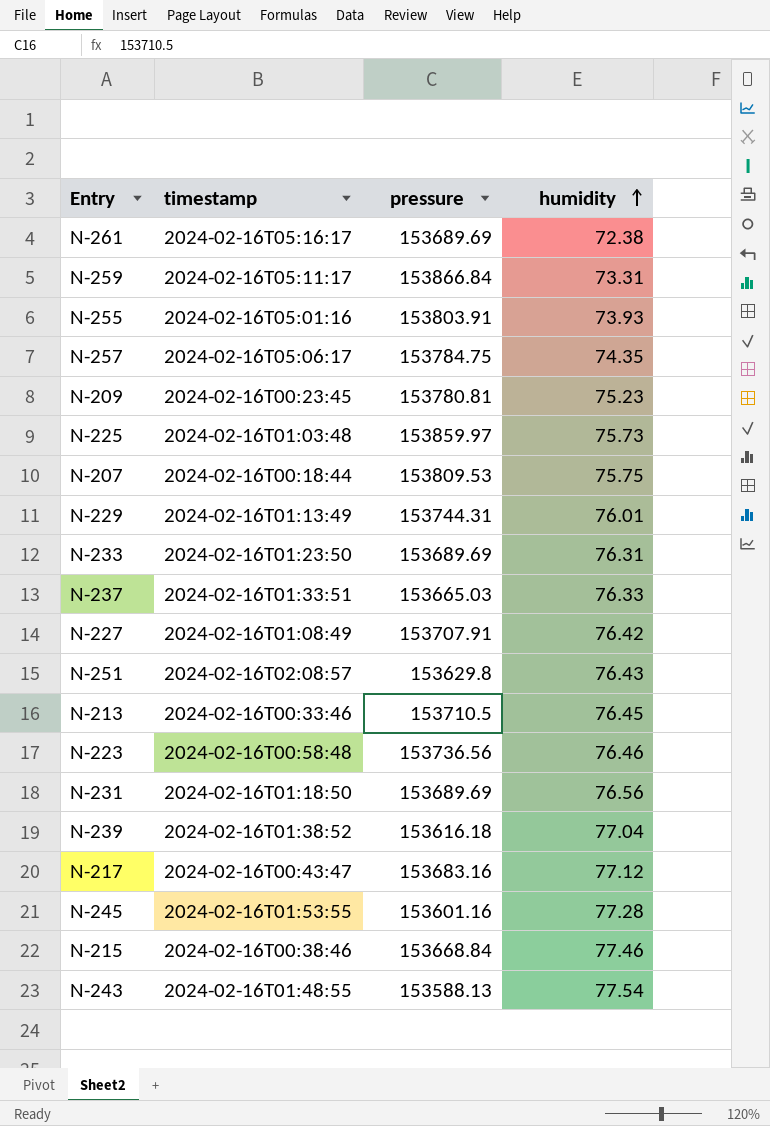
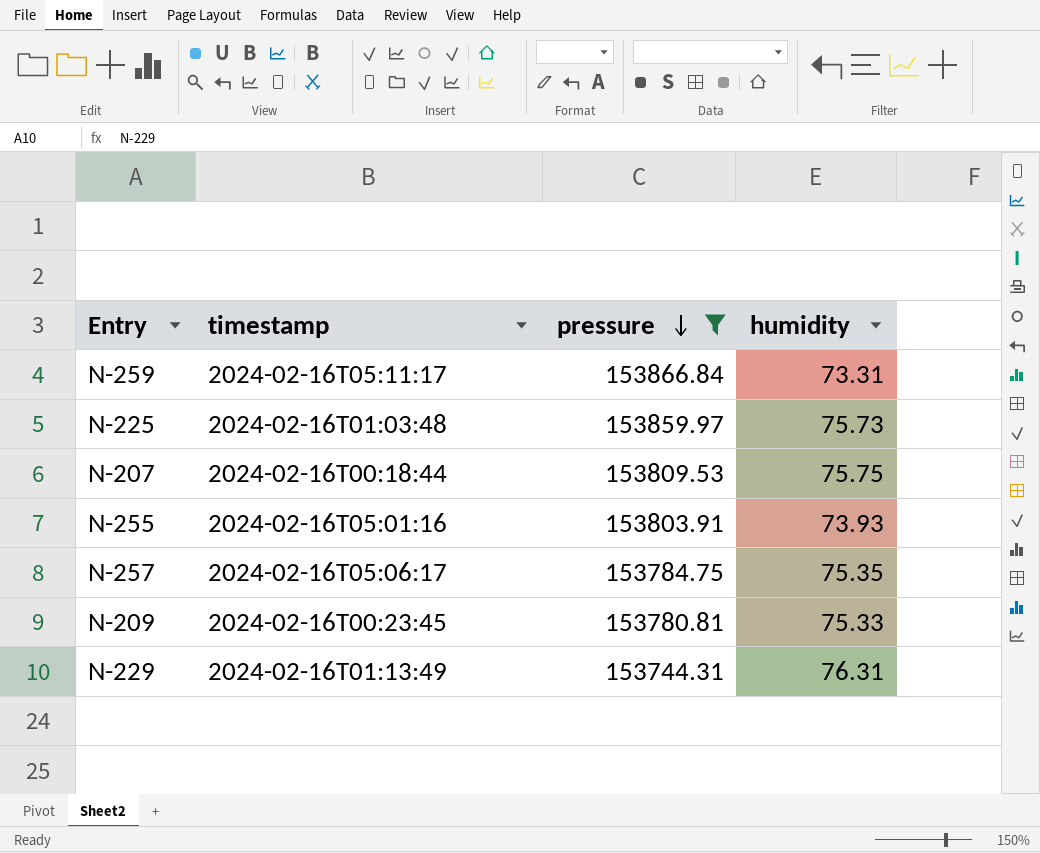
filter: none -> pressure >= 153744.31
row order: humidity ascending -> pressure descending
N-257 | humidity: 74.35 -> 75.35
N-209 | humidity: 75.23 -> 75.33
N-229 | humidity: 76.01 -> 76.31

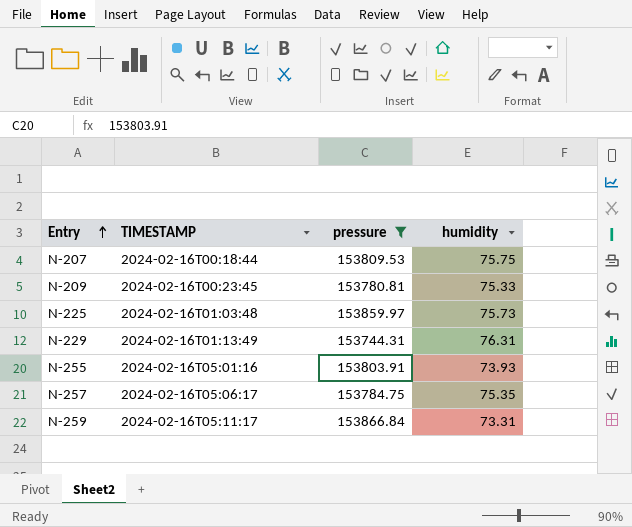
row order: pressure descending -> Entry ascending
column name: timestamp -> TIMESTAMP

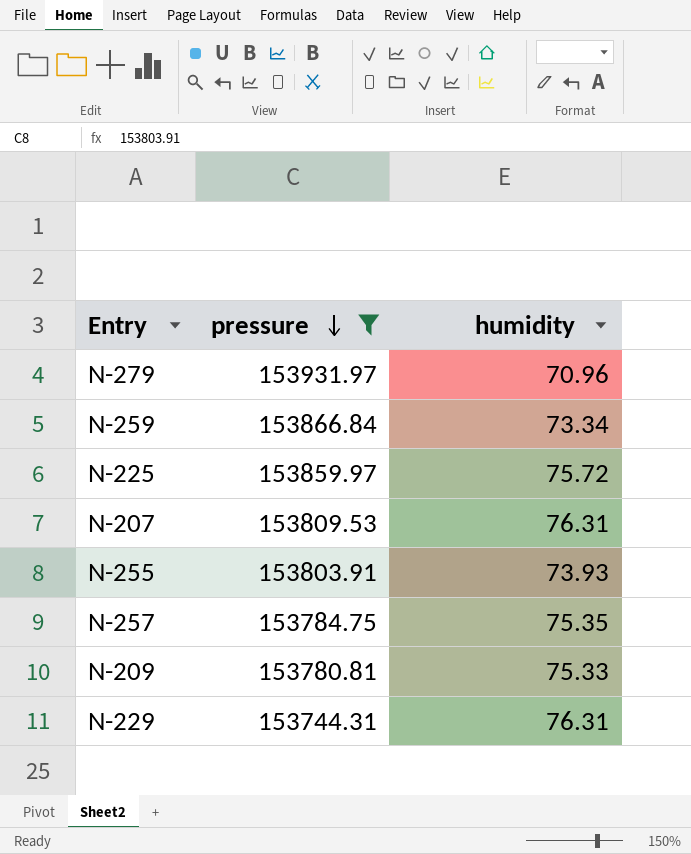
row order: Entry ascending -> pressure descending
column TIMESTAMP | position: 2 -> none
row N-279: none -> 153931.97 | 70.96
N-259 | humidity: 73.31 -> 73.34
N-225 | humidity: 75.73 -> 75.72
N-207 | humidity: 75.75 -> 76.31

